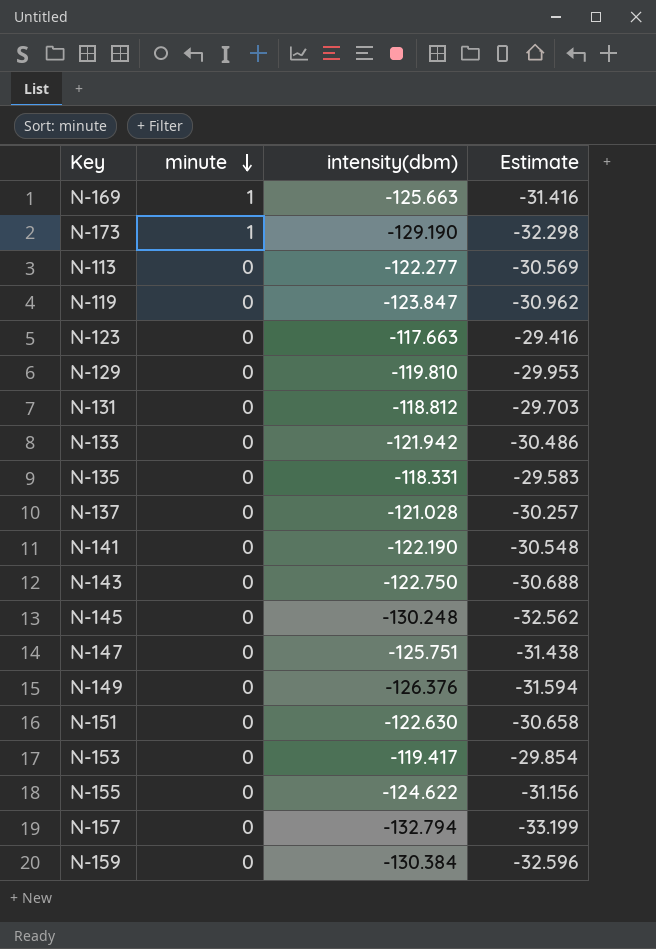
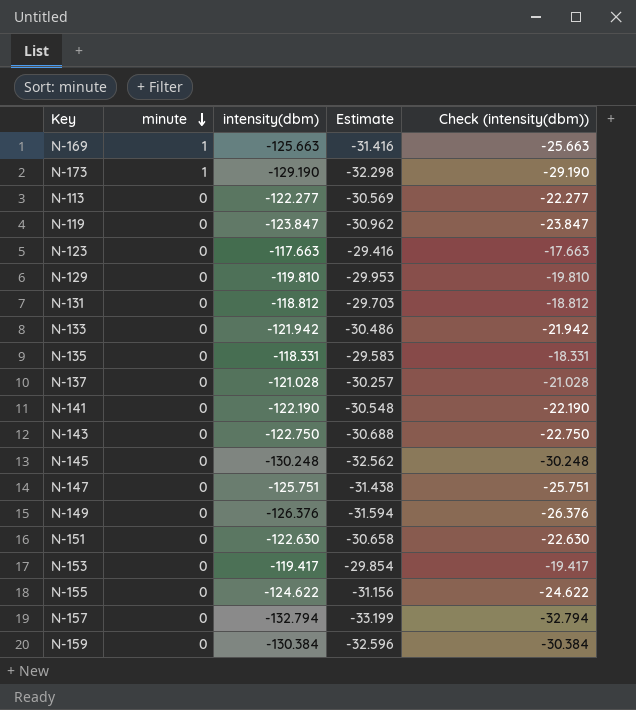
column Check (intensity(dbm)) | formula: none -> [intensity(dbm)] + 100

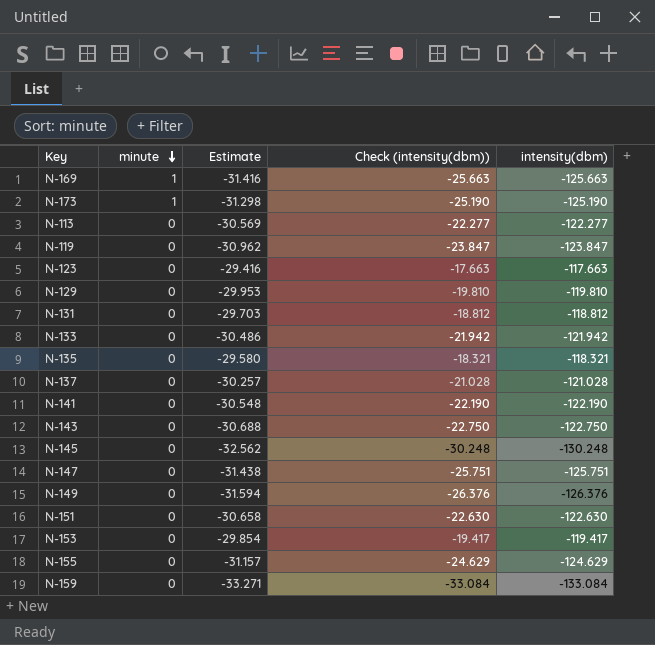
column intensity(dbm) | position: 3 -> 5
row N-157: 0 | -132.794 | -33.199 | -32.794 -> none
N-173 | Estimate: -32.298 -> -31.298
N-173 | Check (intensity(dbm)): -29.190 -> -25.190
N-173 | intensity(dbm): -129.190 -> -125.190
N-135 | Estimate: -29.583 -> -29.580
N-135 | Check (intensity(dbm)): -18.331 -> -18.321
N-135 | intensity(dbm): -118.331 -> -118.321
N-155 | Estimate: -31.156 -> -31.157
N-155 | Check (intensity(dbm)): -24.622 -> -24.629
N-155 | intensity(dbm): -124.622 -> -124.629
N-159 | Estimate: -32.596 -> -33.271
N-159 | Check (intensity(dbm)): -30.384 -> -33.084
N-159 | intensity(dbm): -130.384 -> -133.084

